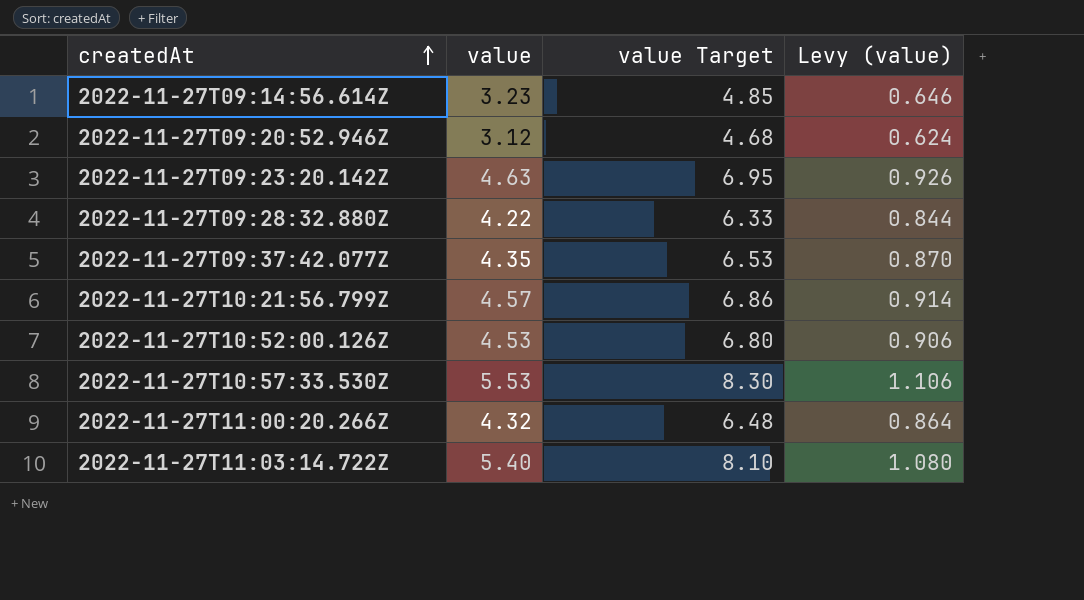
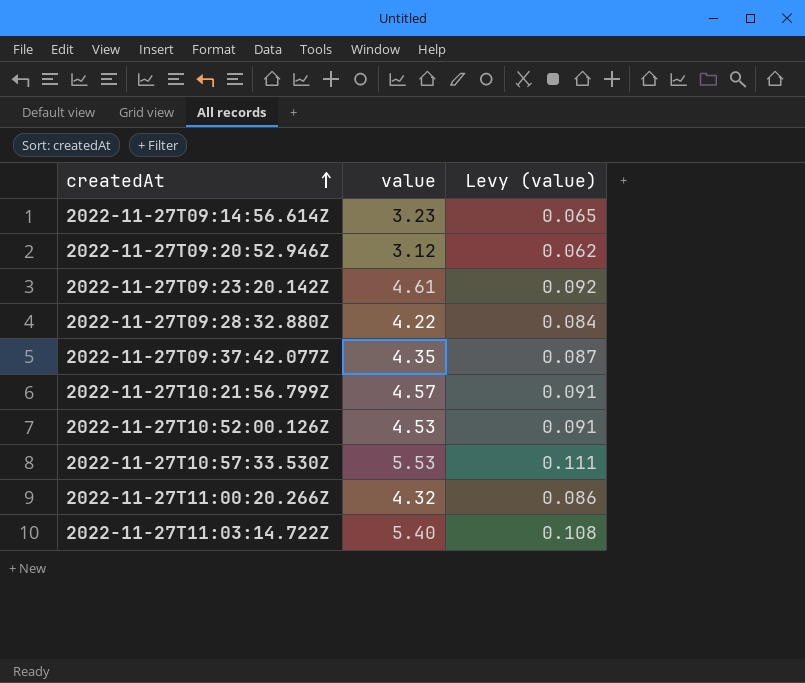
column value Target | formula: [value] * 1.5 -> none
column Levy (value) | formula: [value] * 0.2 -> [value] * 0.02
2022-11-27T09:23:20.142Z | value: 4.63 -> 4.61

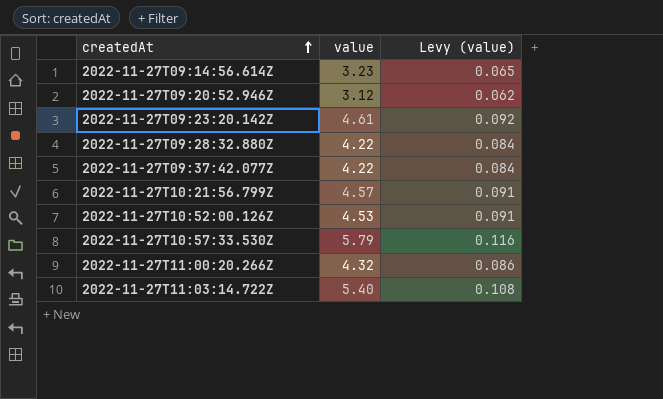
2022-11-27T09:37:42.077Z | value: 4.35 -> 4.22
2022-11-27T09:37:42.077Z | Levy (value): 0.087 -> 0.084
2022-11-27T10:57:33.530Z | value: 5.53 -> 5.79
2022-11-27T10:57:33.530Z | Levy (value): 0.111 -> 0.116

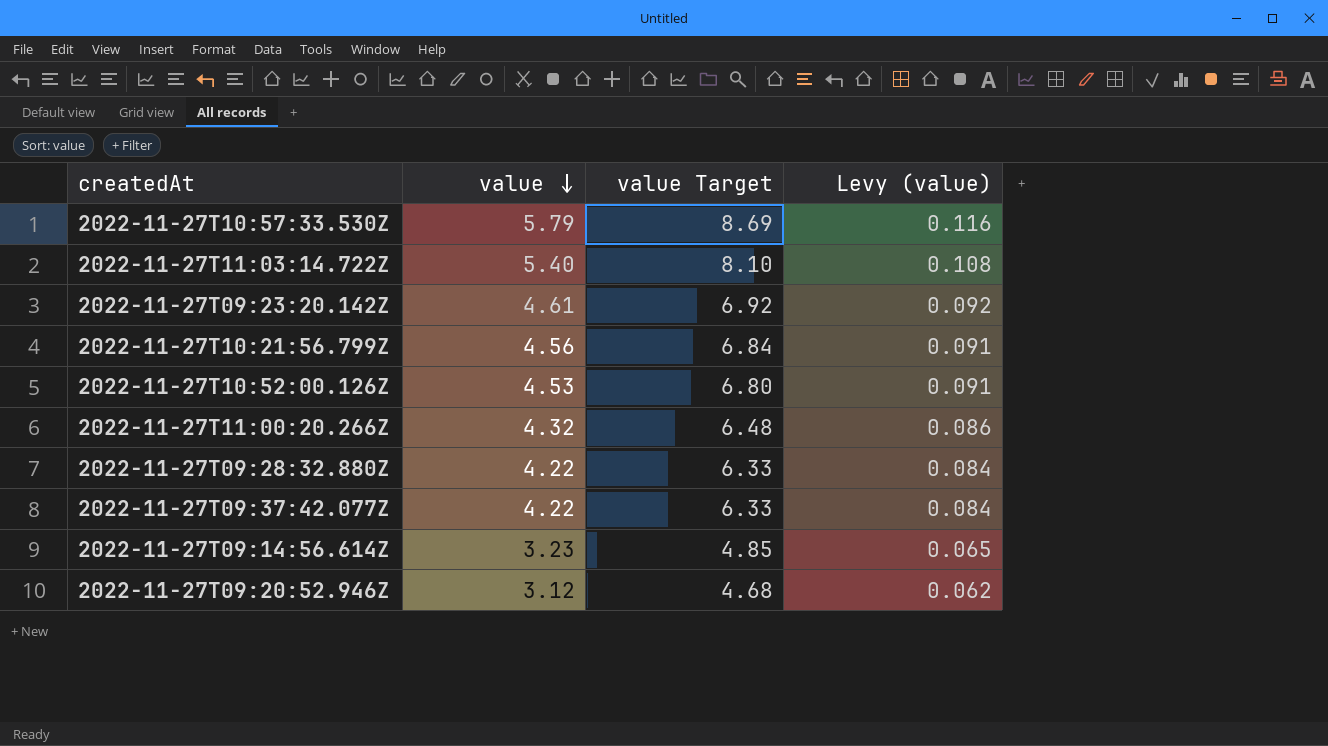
row order: createdAt ascending -> value descending
column value Target | formula: none -> [value] * 1.5
2022-11-27T10:21:56.799Z | value: 4.57 -> 4.56

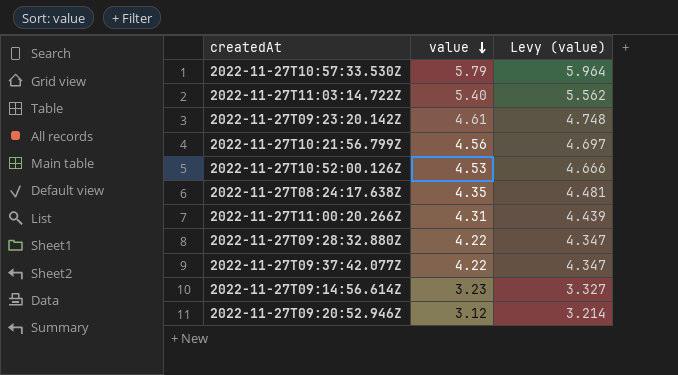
column value Target | formula: [value] * 1.5 -> none
column Levy (value) | formula: [value] * 0.02 -> [value] * 1.03
row 2022-11-27T08:24:17.638Z: none -> 4.35 | 4.481
2022-11-27T11:00:20.266Z | value: 4.32 -> 4.31

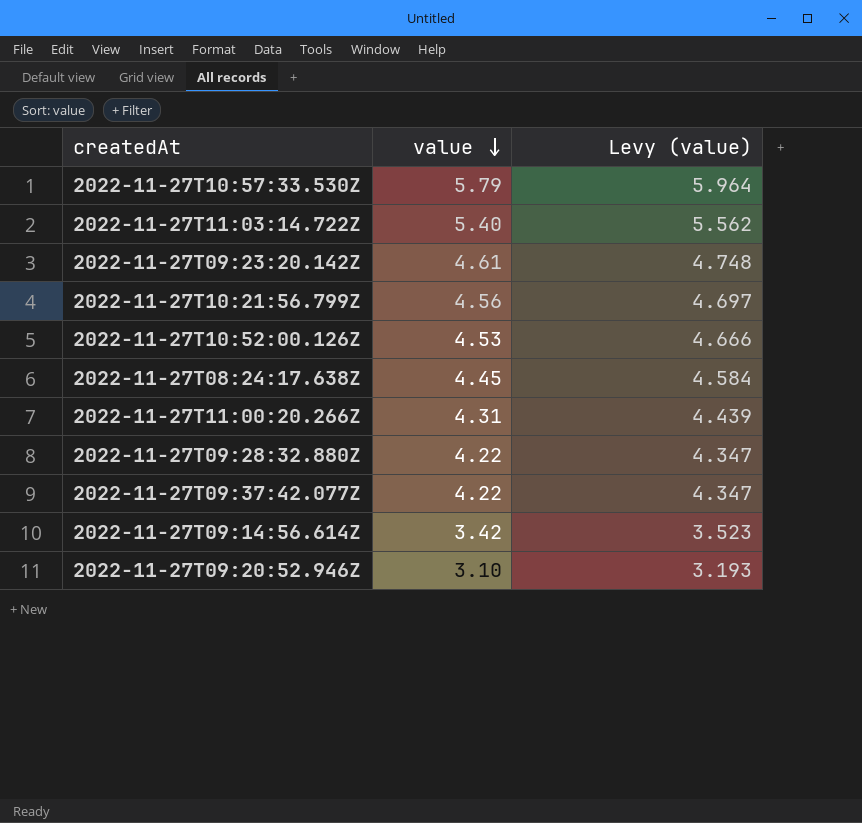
2022-11-27T08:24:17.638Z | value: 4.35 -> 4.45
2022-11-27T08:24:17.638Z | Levy (value): 4.481 -> 4.584
2022-11-27T09:14:56.614Z | value: 3.23 -> 3.42
2022-11-27T09:14:56.614Z | Levy (value): 3.327 -> 3.523
2022-11-27T09:20:52.946Z | value: 3.12 -> 3.10
2022-11-27T09:20:52.946Z | Levy (value): 3.214 -> 3.193

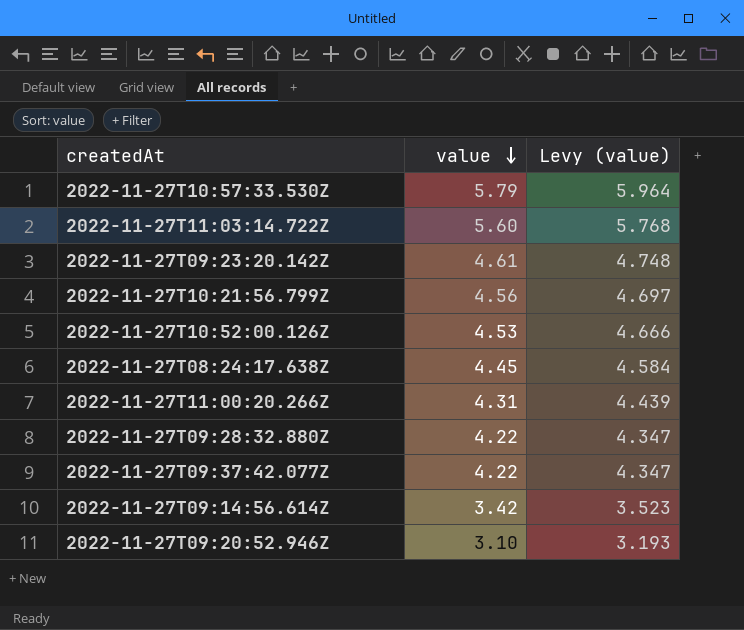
2022-11-27T11:03:14.722Z | value: 5.40 -> 5.60
2022-11-27T11:03:14.722Z | Levy (value): 5.562 -> 5.768

